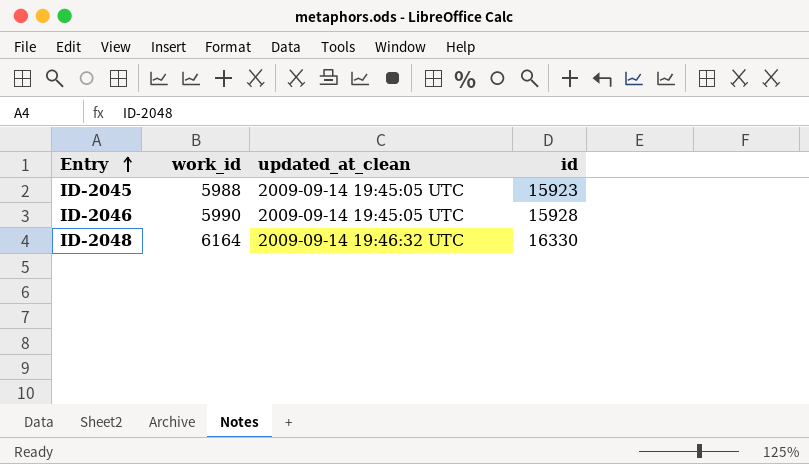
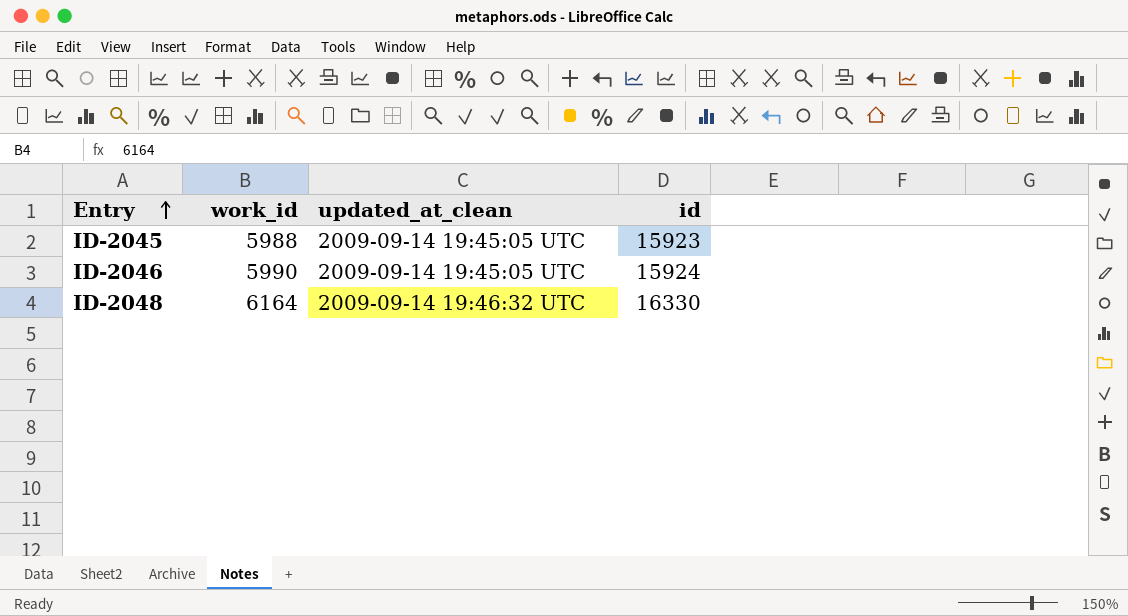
ID-2046 | id: 15928 -> 15924

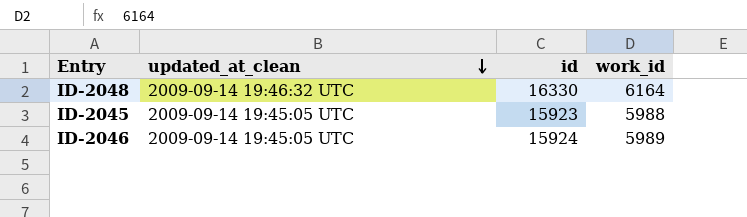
row order: Entry ascending -> updated_at_clean descending
column work_id | position: 2 -> 4
ID-2046 | work_id: 5990 -> 5989

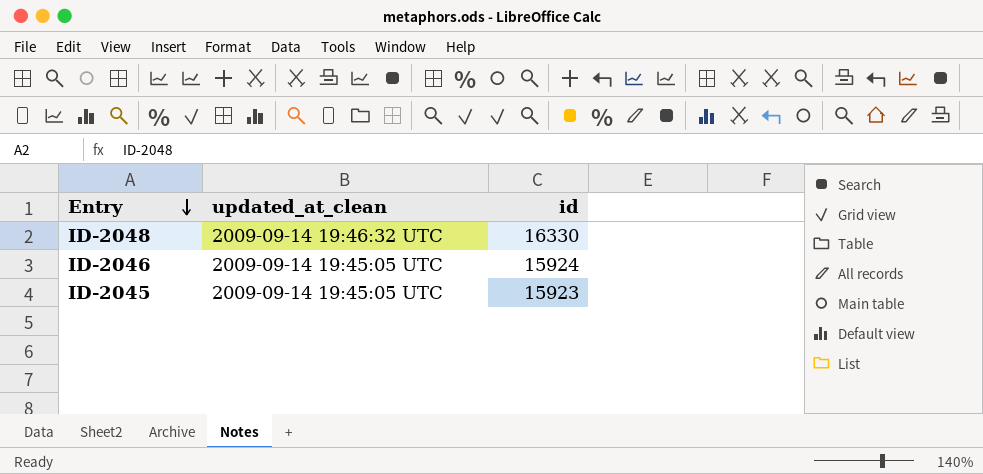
row order: updated_at_clean descending -> Entry descending
column work_id | position: 4 -> none

